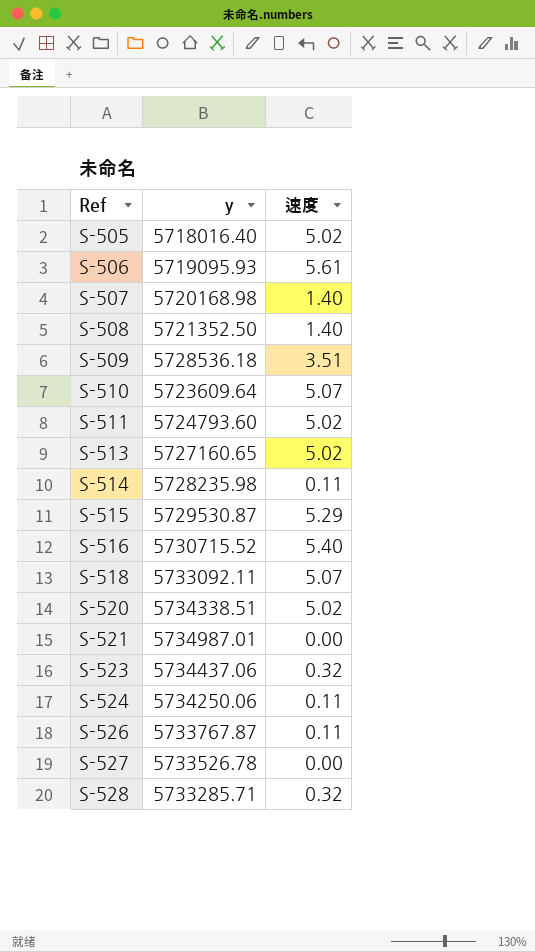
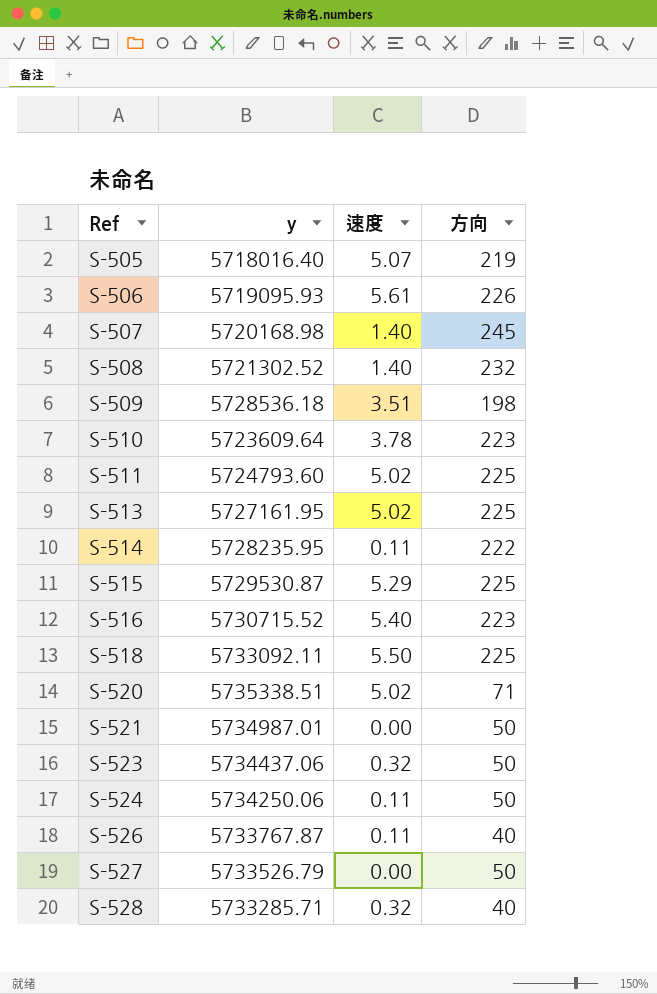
column 方向 | position: none -> 4
S-505 | 速度: 5.02 -> 5.07
S-508 | y: 5721352.50 -> 5721302.52
S-510 | 速度: 5.07 -> 3.78
S-513 | y: 5727160.65 -> 5727161.95
S-514 | y: 5728235.98 -> 5728235.95
S-518 | 速度: 5.07 -> 5.50
S-520 | y: 5734338.51 -> 5735338.51
S-527 | y: 5733526.78 -> 5733526.79

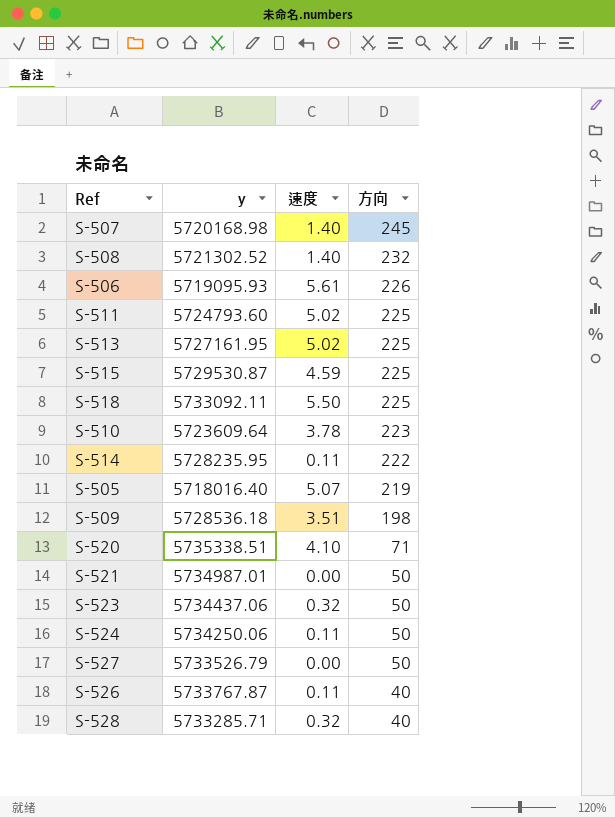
row order: Ref ascending -> 方向 descending
row S-516: 5730715.52 | 5.40 | 223 -> none
S-515 | 速度: 5.29 -> 4.59
S-520 | 速度: 5.02 -> 4.10

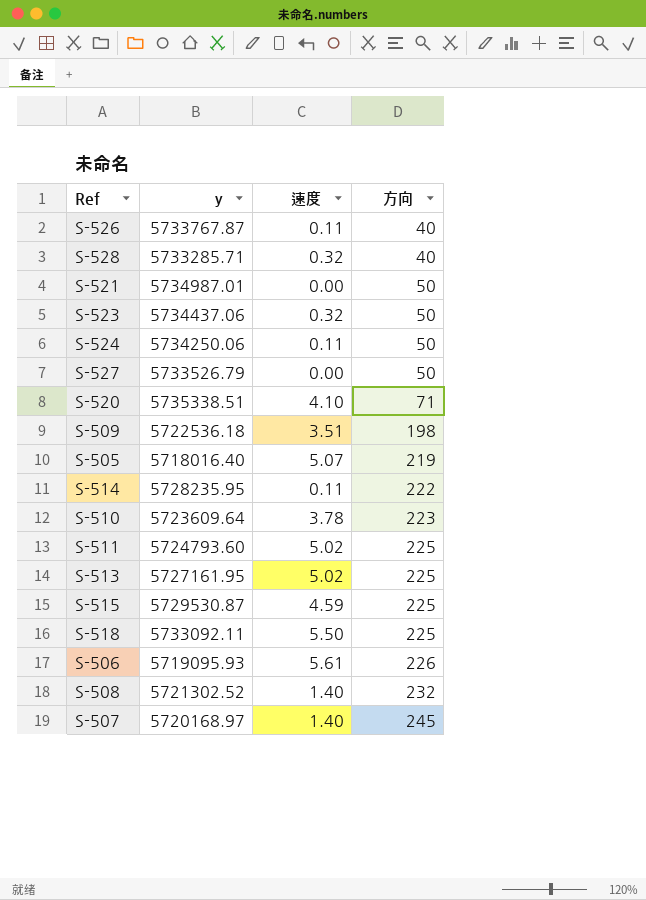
row order: 方向 descending -> 方向 ascending
S-509 | y: 5728536.18 -> 5722536.18
S-507 | y: 5720168.98 -> 5720168.97

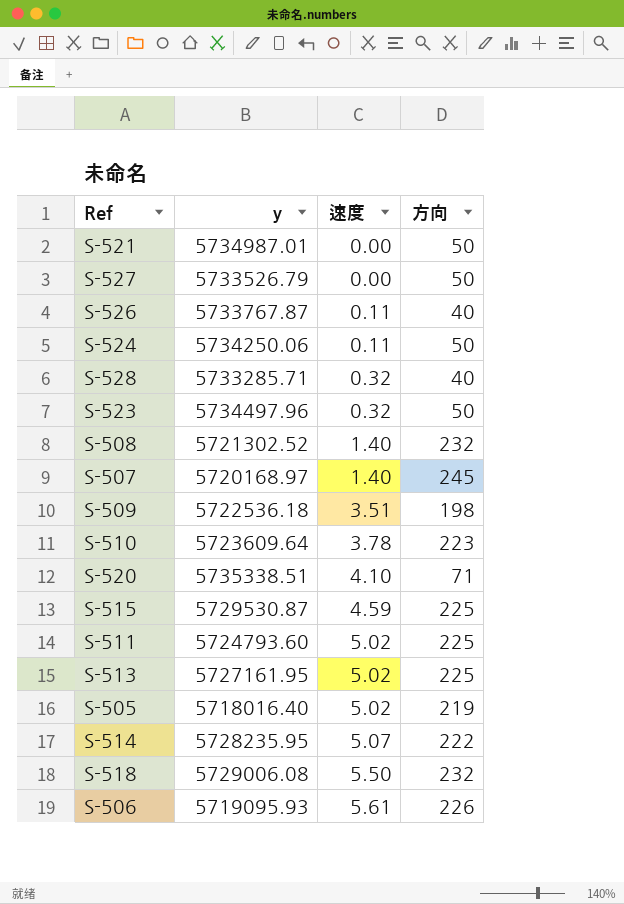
row order: 方向 ascending -> 速度 ascending
S-523 | y: 5734437.06 -> 5734497.96
S-505 | 速度: 5.07 -> 5.02
S-514 | 速度: 0.11 -> 5.07
S-518 | y: 5733092.11 -> 5729006.08
S-518 | 方向: 225 -> 232

